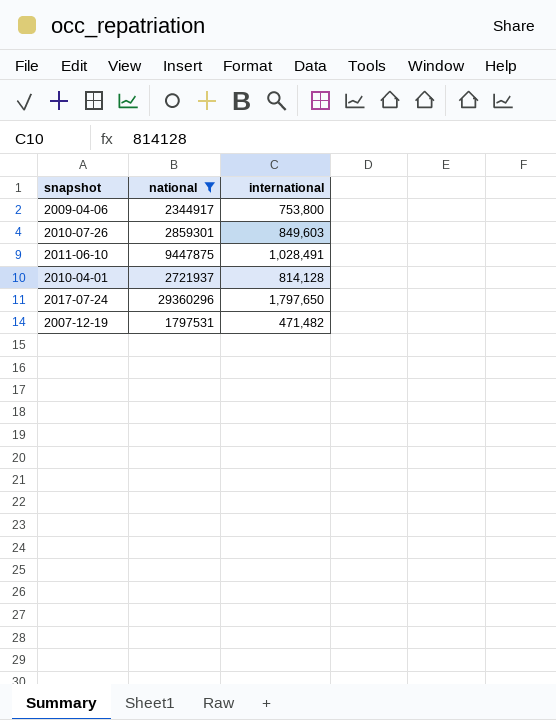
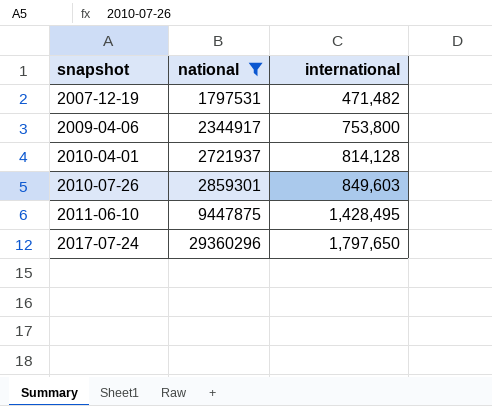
row order: none -> snapshot ascending
2011-06-10 | international: 1,028,491 -> 1,428,495

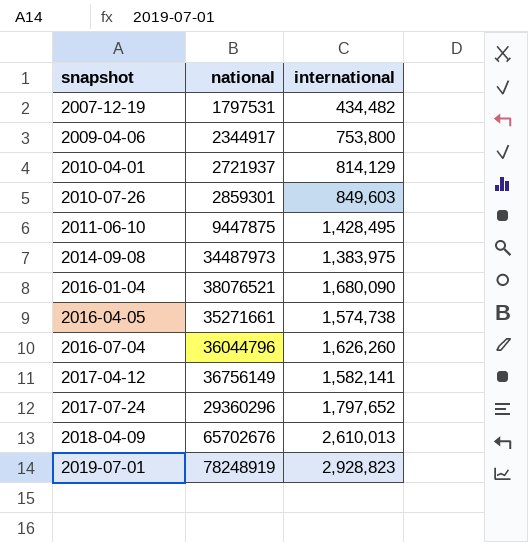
filter: national <= 29360296 -> none
2007-12-19 | international: 471,482 -> 434,482
2010-04-01 | international: 814,128 -> 814,129
2017-07-24 | international: 1,797,650 -> 1,797,652

